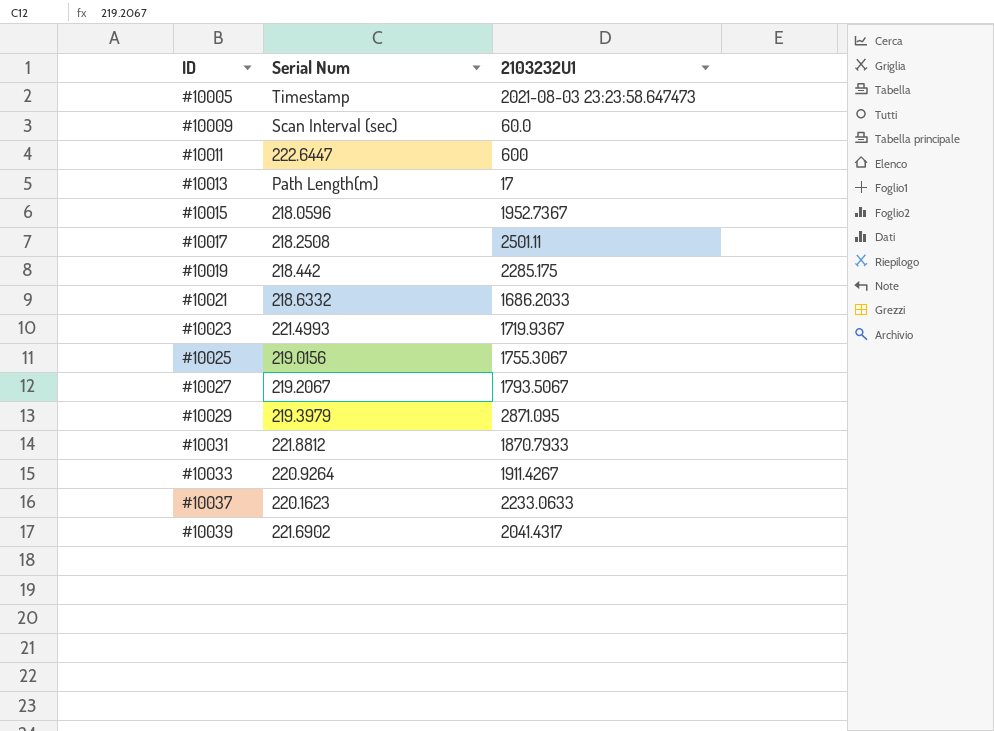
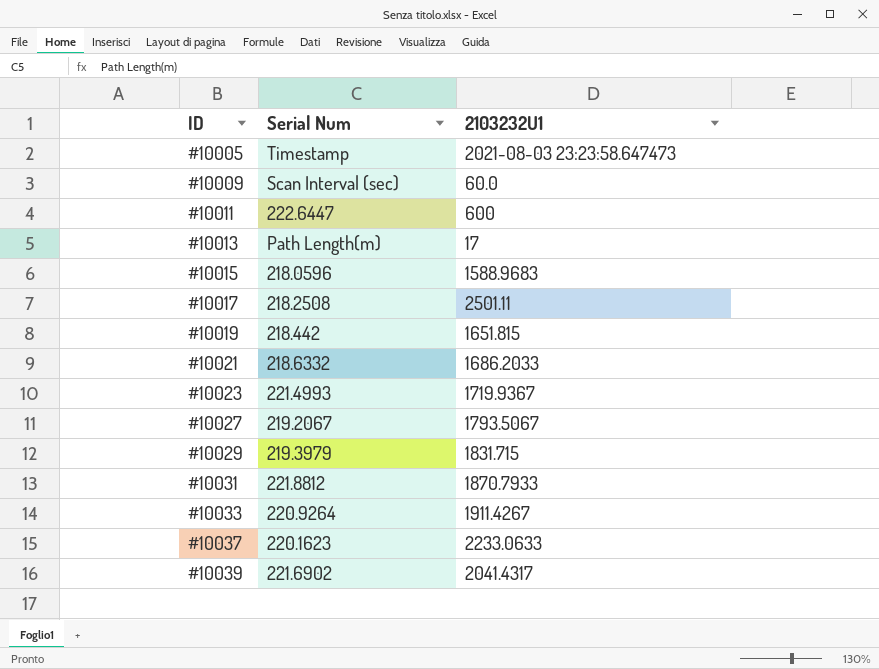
row #10025: 219.0156 | 1755.3067 -> none
#10015 | 2103232U1: 1952.7367 -> 1588.9683
#10019 | 2103232U1: 2285.175 -> 1651.815
#10029 | 2103232U1: 2871.095 -> 1831.715

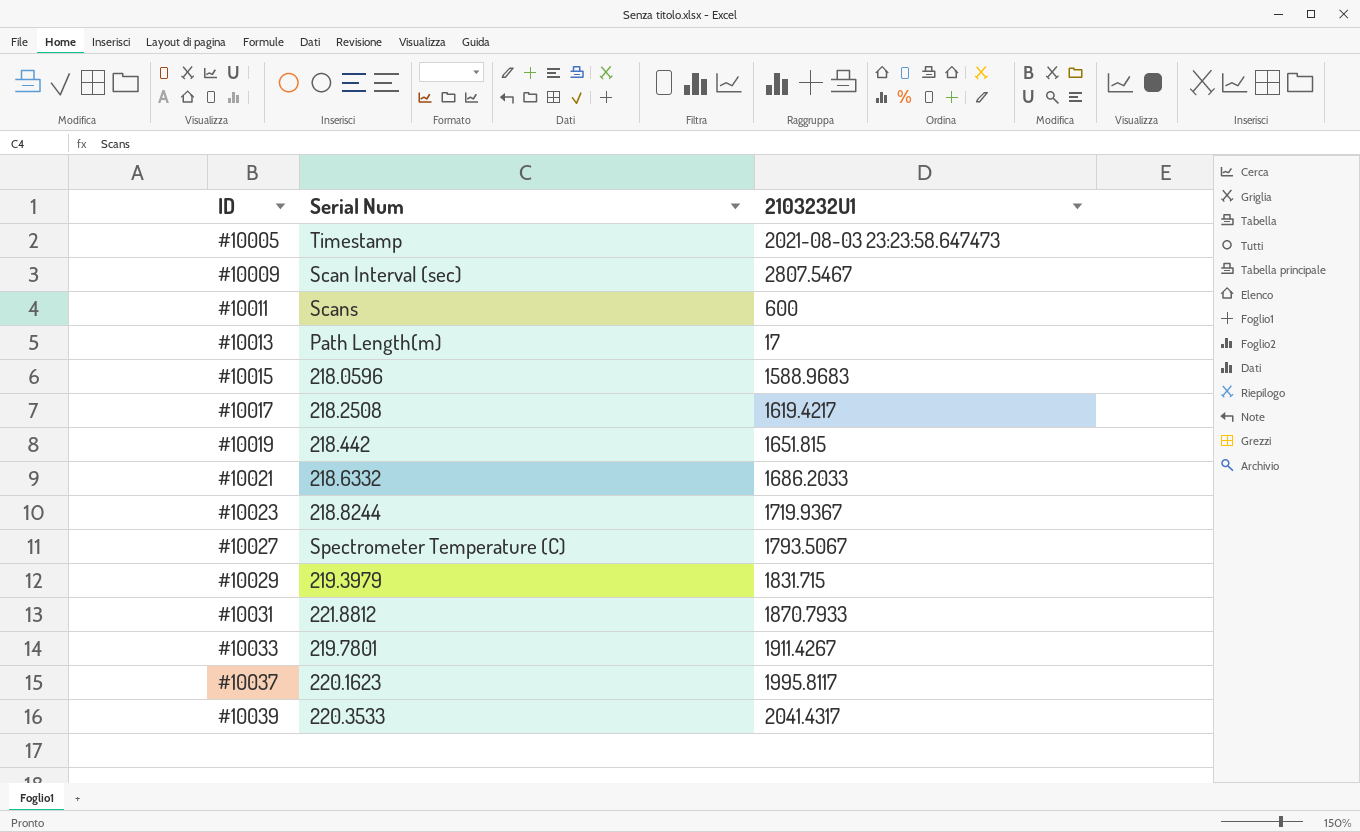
#10009 | 2103232U1: 60.0 -> 2807.5467
#10011 | Serial Num: 222.6447 -> Scans
#10017 | 2103232U1: 2501.11 -> 1619.4217
#10023 | Serial Num: 221.4993 -> 218.8244
#10027 | Serial Num: 219.2067 -> Spectrometer Temperature (C)
#10033 | Serial Num: 220.9264 -> 219.7801
#10037 | 2103232U1: 2233.0633 -> 1995.8117
#10039 | Serial Num: 221.6902 -> 220.3533

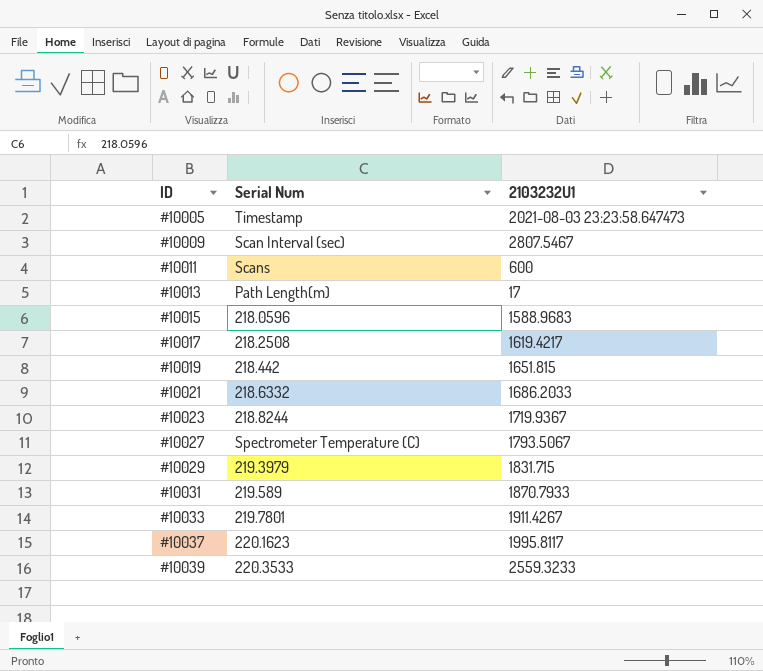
#10031 | Serial Num: 221.8812 -> 219.589
#10039 | 2103232U1: 2041.4317 -> 2559.3233

